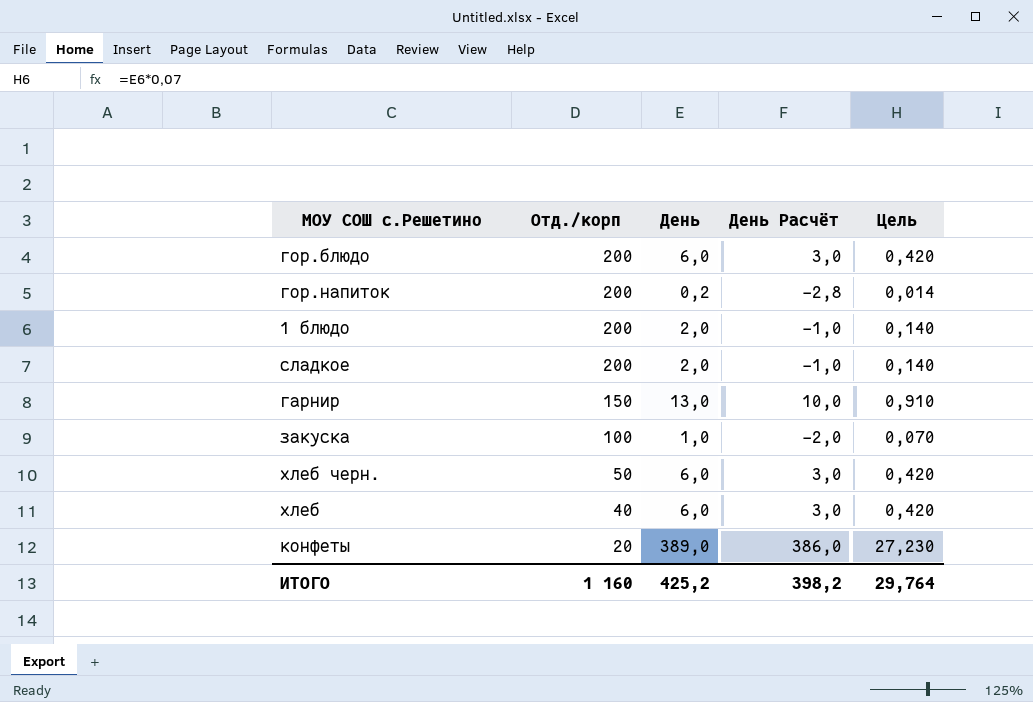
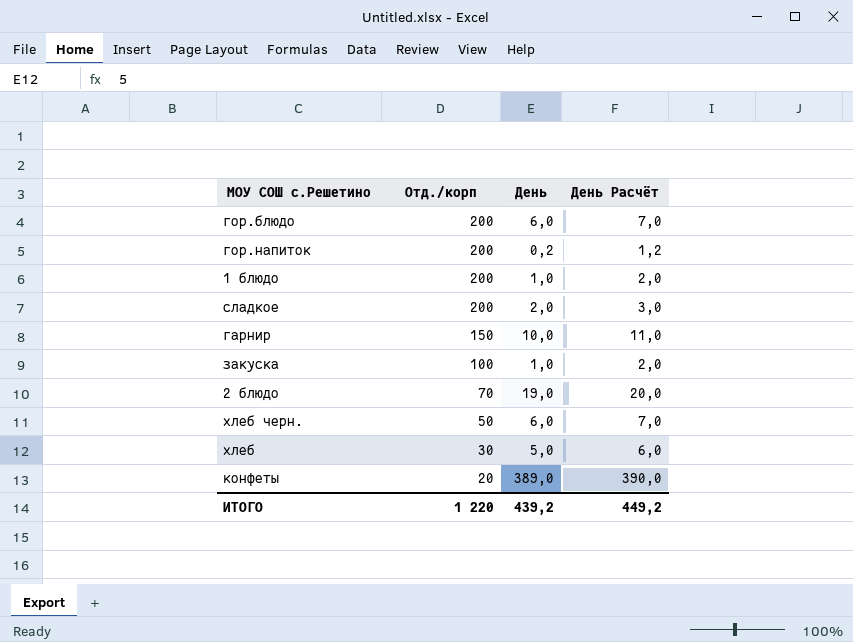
column Цель | formula: [День] * 0,07 -> none
column День Расчёт | formula: [День] - 3 -> [День] + 1
1 блюдо | День: 2,0 -> 1,0
гарнир | День: 13,0 -> 10,0
row 2 блюдо: none -> 70 | 19,0 | 20,0
хлеб | Отд./корп: 40 -> 30
хлеб | День: 6,0 -> 5,0
ИТОГО | Отд./корп: 1 160 -> 1 220
ИТОГО | День: 425,2 -> 439,2
ИТОГО | День Расчёт: 398,2 -> 449,2

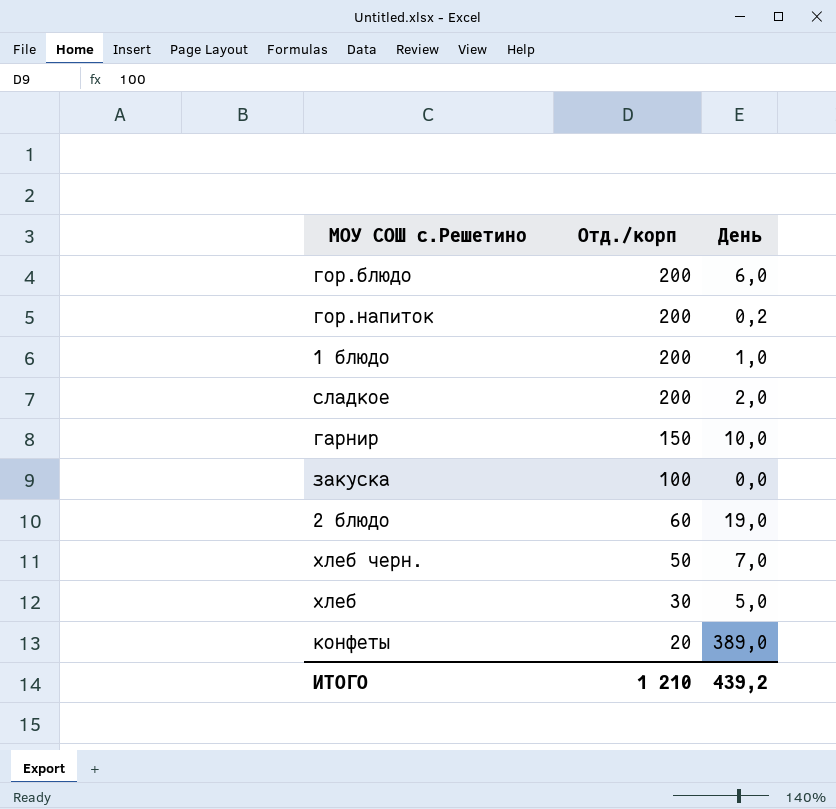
column День Расчёт | formula: [День] + 1 -> none
закуска | День: 1,0 -> 0,0
2 блюдо | Отд./корп: 70 -> 60
хлеб черн. | День: 6,0 -> 7,0
ИТОГО | Отд./корп: 1 220 -> 1 210

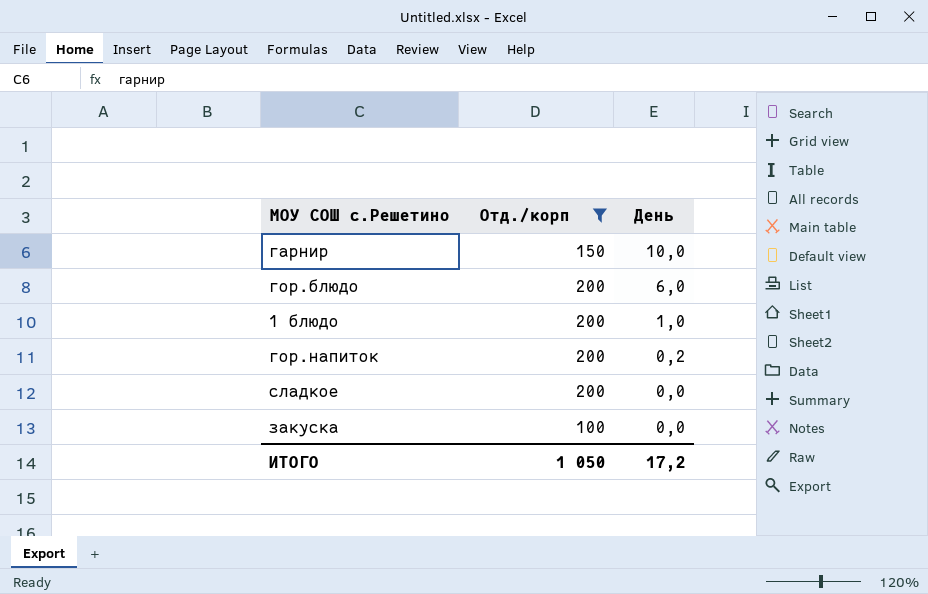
filter: none -> Отд./корп >= 100
row order: Отд./корп descending -> День descending
сладкое | День: 2,0 -> 0,0
ИТОГО | Отд./корп: 1 210 -> 1 050
ИТОГО | День: 439,2 -> 17,2

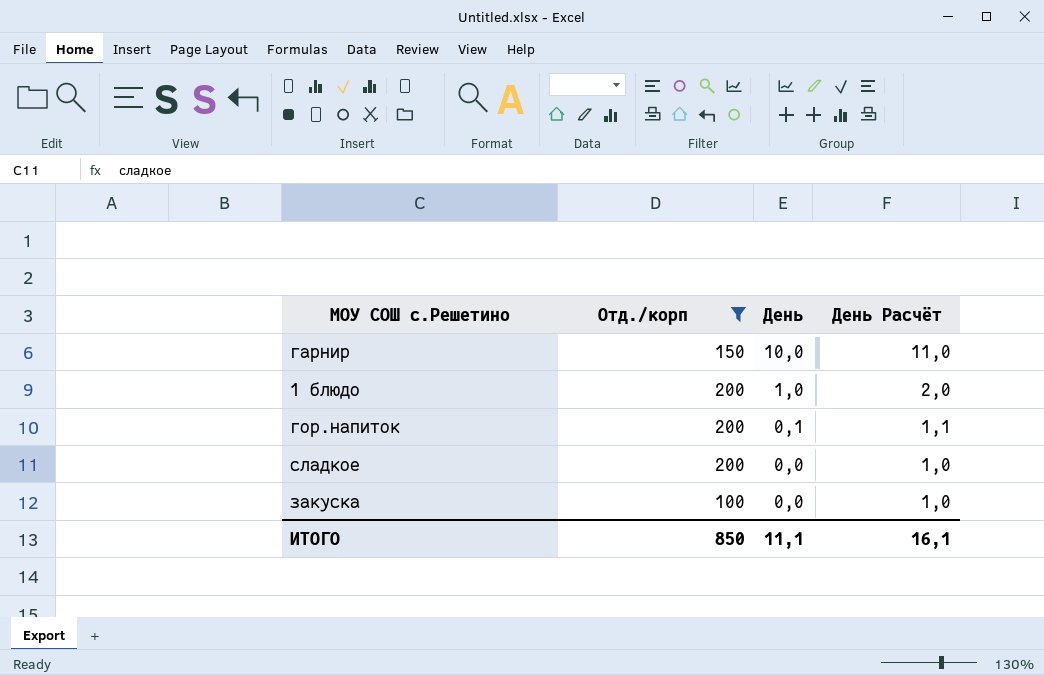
column День Расчёт | formula: none -> [День] + 1
row гор.блюдо: 200 | 6,0 -> none
гор.напиток | День: 0,2 -> 0,1
ИТОГО | Отд./корп: 1 050 -> 850
ИТОГО | День: 17,2 -> 11,1

